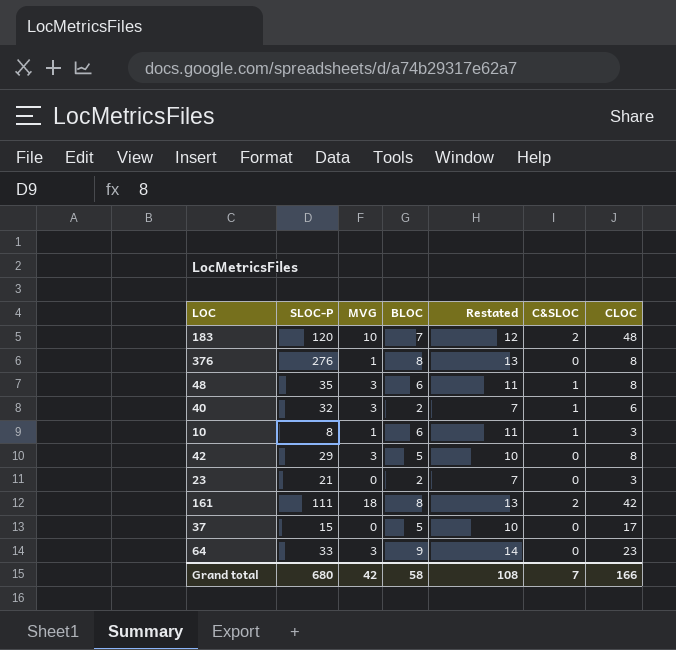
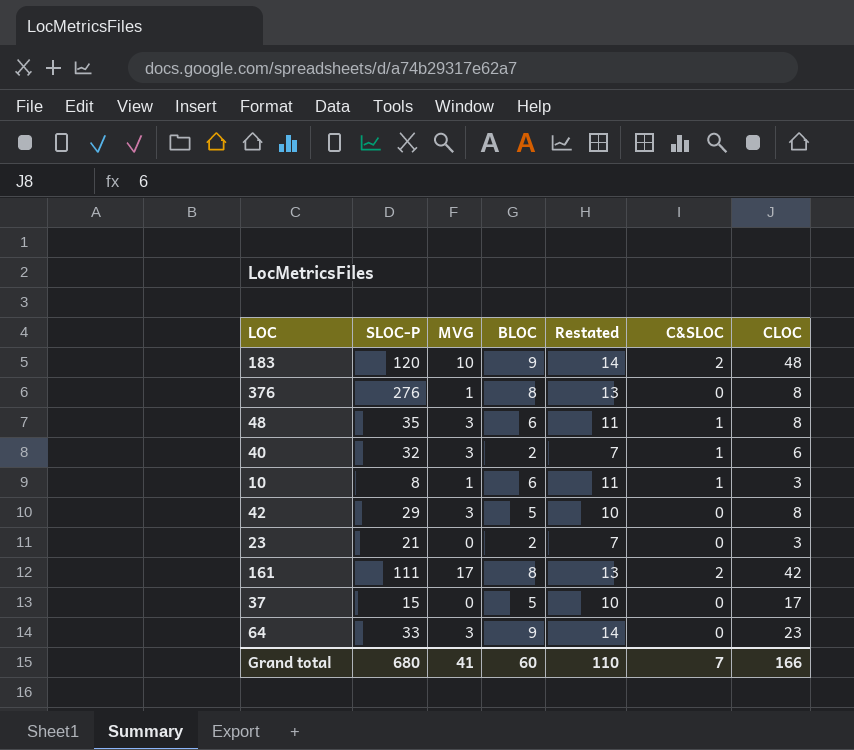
183 | BLOC: 7 -> 9
183 | Restated: 12 -> 14
161 | MVG: 18 -> 17
Grand total | MVG: 42 -> 41
Grand total | BLOC: 58 -> 60
Grand total | Restated: 108 -> 110

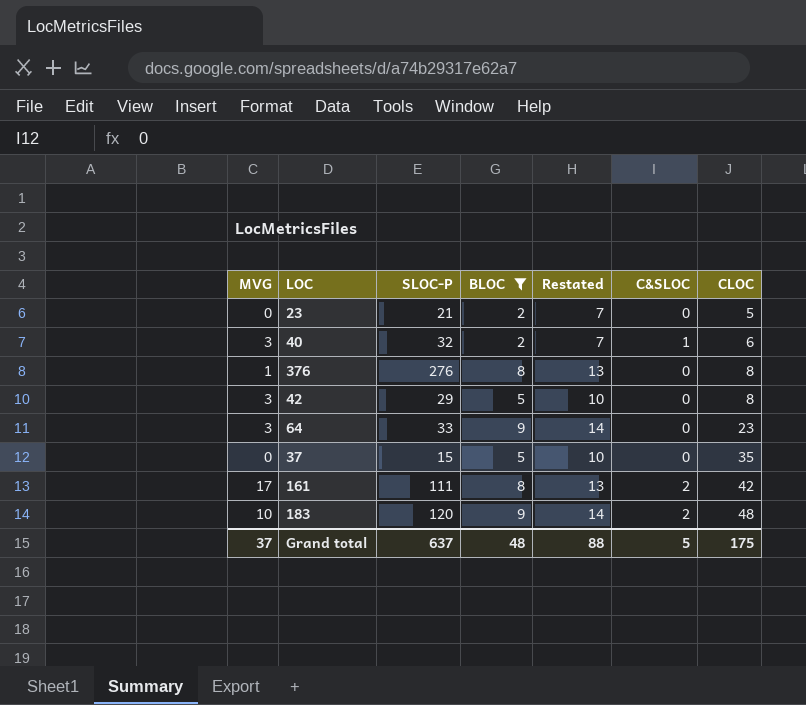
filter: none -> BLOC != 6
row order: none -> CLOC ascending
column MVG | position: 3 -> 1
23 | CLOC: 3 -> 5
37 | CLOC: 17 -> 35
Grand total | MVG: 41 -> 37
Grand total | SLOC-P: 680 -> 637
Grand total | BLOC: 60 -> 48
Grand total | Restated: 110 -> 88
Grand total | C&SLOC: 7 -> 5
Grand total | CLOC: 166 -> 175

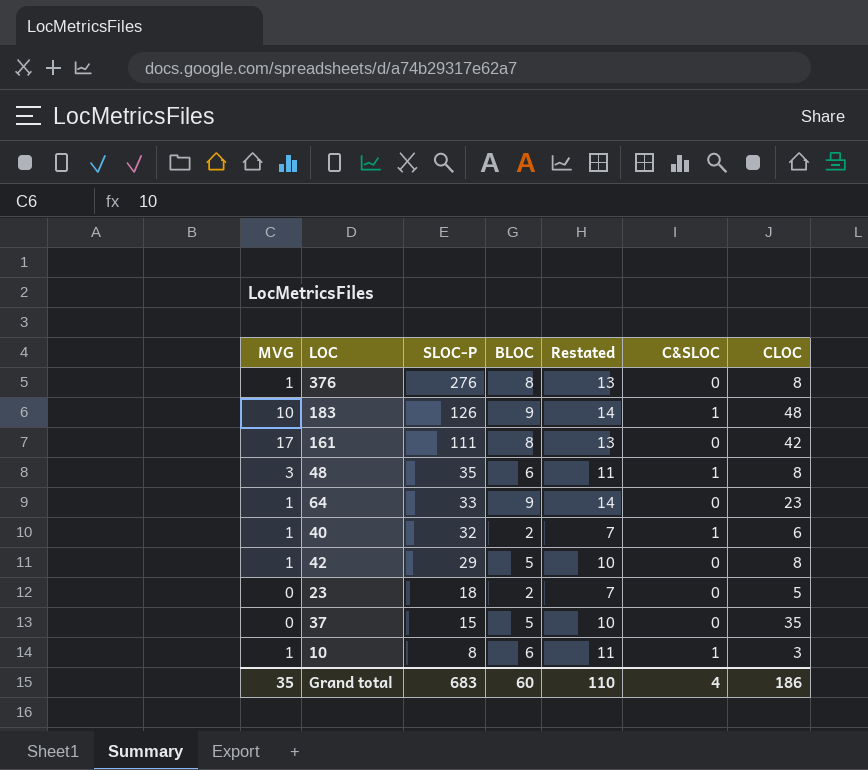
filter: BLOC != 6 -> none
row order: CLOC ascending -> SLOC-P descending
183 | SLOC-P: 120 -> 126
183 | C&SLOC: 2 -> 1
161 | C&SLOC: 2 -> 0
64 | MVG: 3 -> 1
40 | MVG: 3 -> 1
42 | MVG: 3 -> 1
23 | SLOC-P: 21 -> 18
Grand total | MVG: 37 -> 35
Grand total | SLOC-P: 637 -> 683
Grand total | BLOC: 48 -> 60
Grand total | Restated: 88 -> 110
Grand total | C&SLOC: 5 -> 4
Grand total | CLOC: 175 -> 186

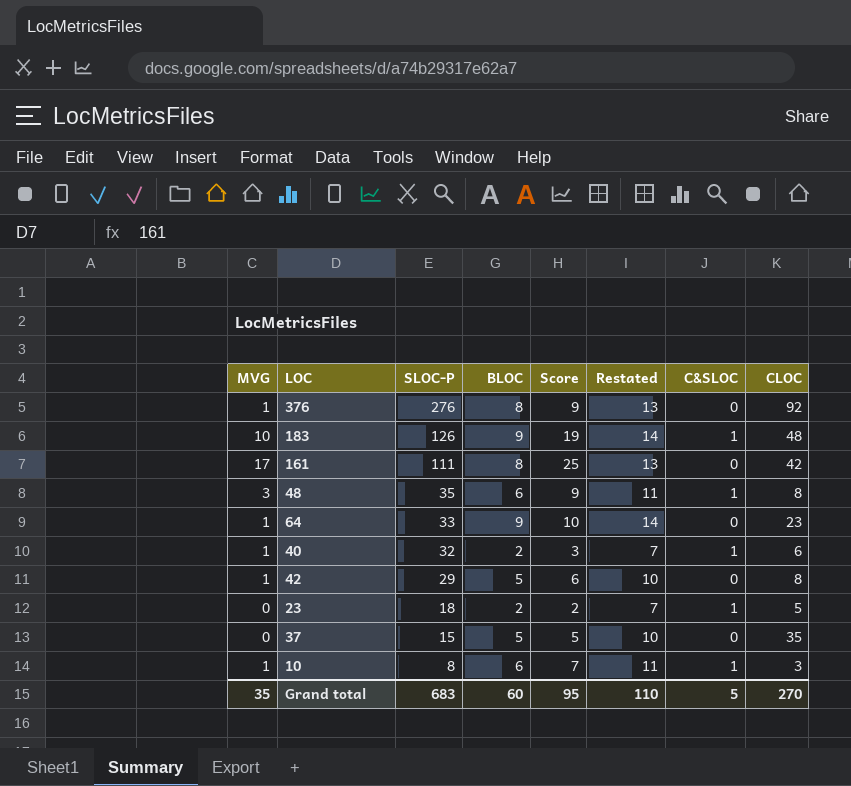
column Score | formula: none -> [MVG] + [BLOC]
376 | CLOC: 8 -> 92
23 | C&SLOC: 0 -> 1
Grand total | C&SLOC: 4 -> 5
Grand total | CLOC: 186 -> 270

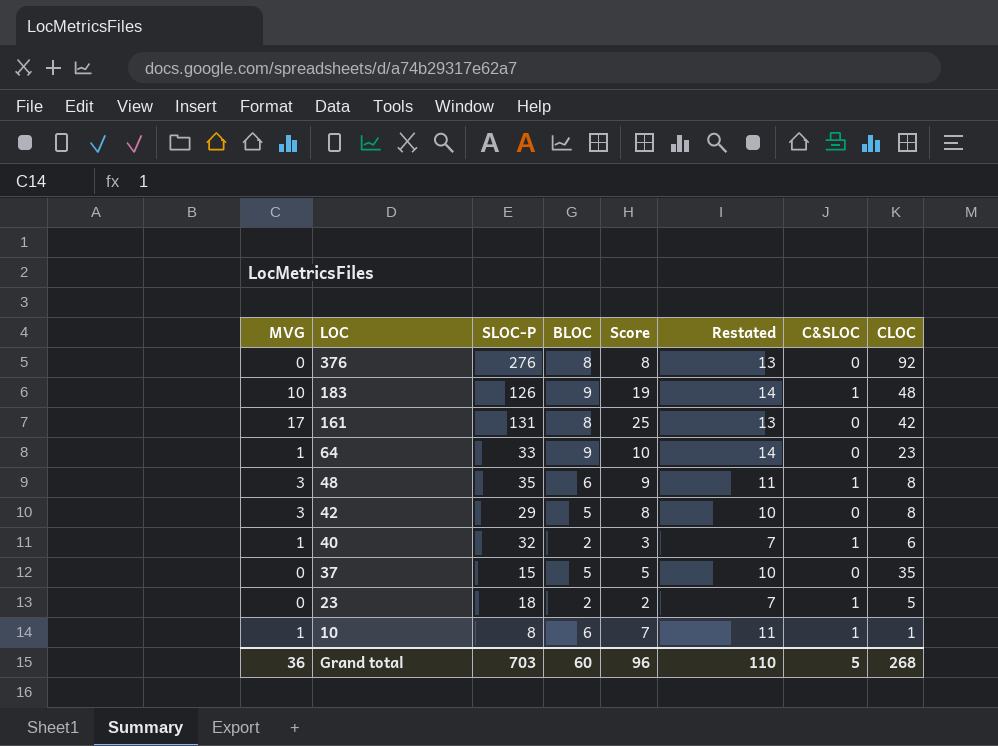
row order: SLOC-P descending -> LOC descending
376 | MVG: 1 -> 0
376 | Score: 9 -> 8
161 | SLOC-P: 111 -> 131
42 | MVG: 1 -> 3
42 | Score: 6 -> 8
10 | CLOC: 3 -> 1
Grand total | MVG: 35 -> 36
Grand total | SLOC-P: 683 -> 703
Grand total | Score: 95 -> 96
Grand total | CLOC: 270 -> 268

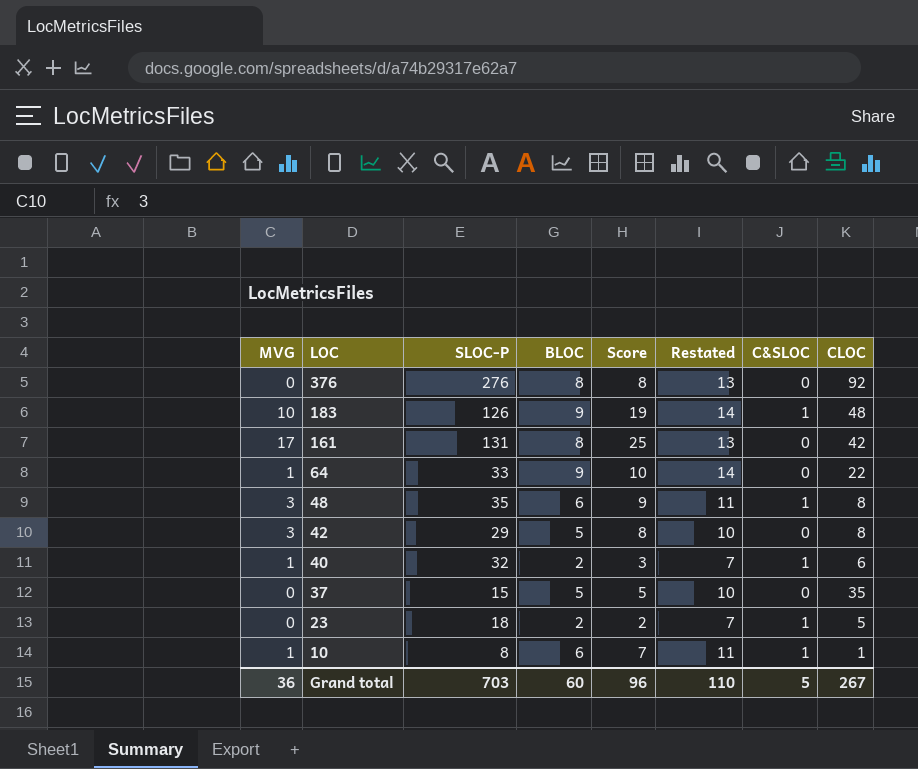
64 | CLOC: 23 -> 22
Grand total | CLOC: 268 -> 267

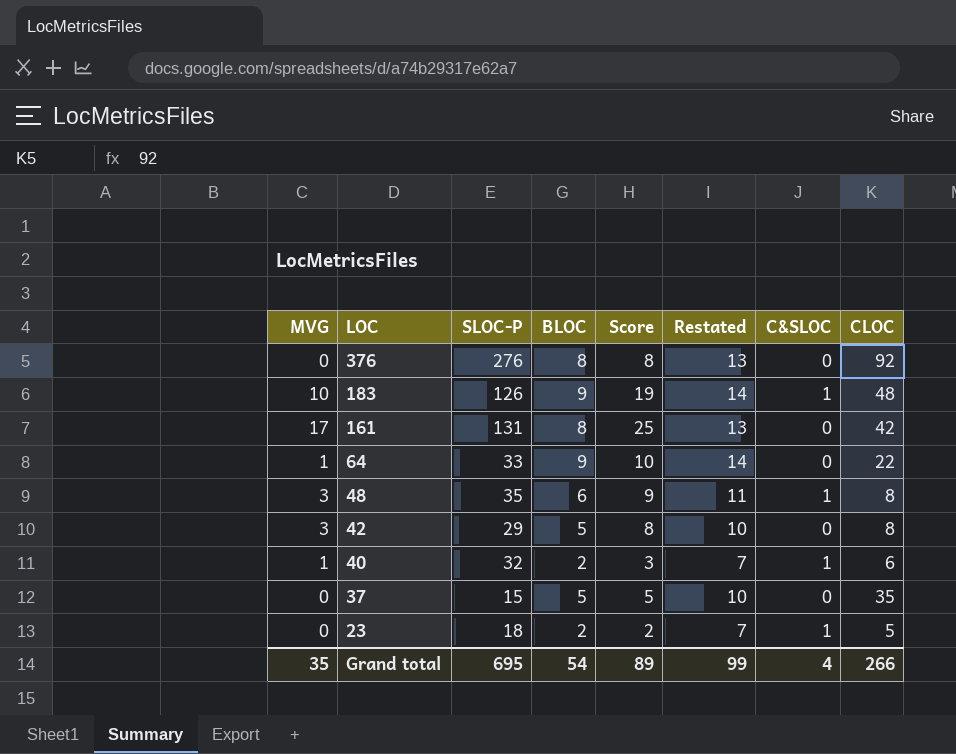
row 10: 1 | 8 | 6 | 7 | 11 | 1 | 1 -> none
Grand total | MVG: 36 -> 35
Grand total | SLOC-P: 703 -> 695
Grand total | BLOC: 60 -> 54
Grand total | Score: 96 -> 89
Grand total | Restated: 110 -> 99
Grand total | C&SLOC: 5 -> 4
Grand total | CLOC: 267 -> 266

